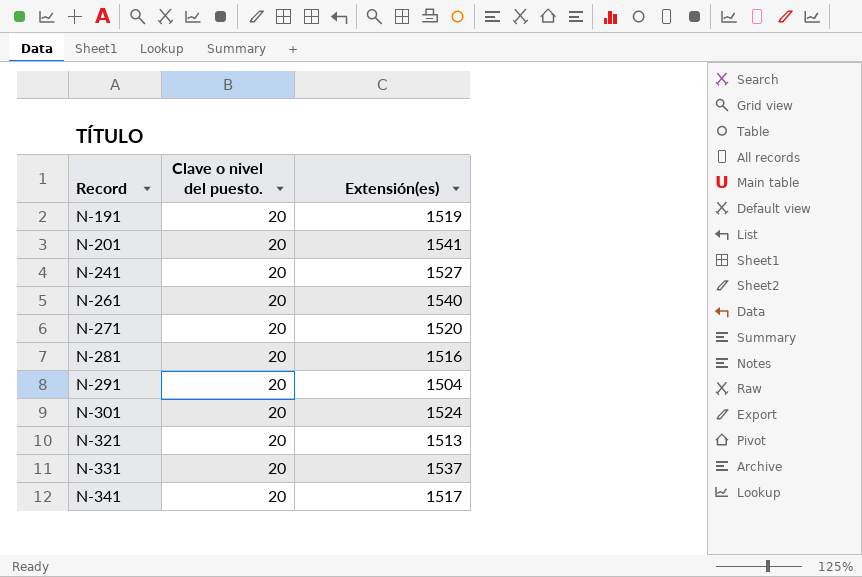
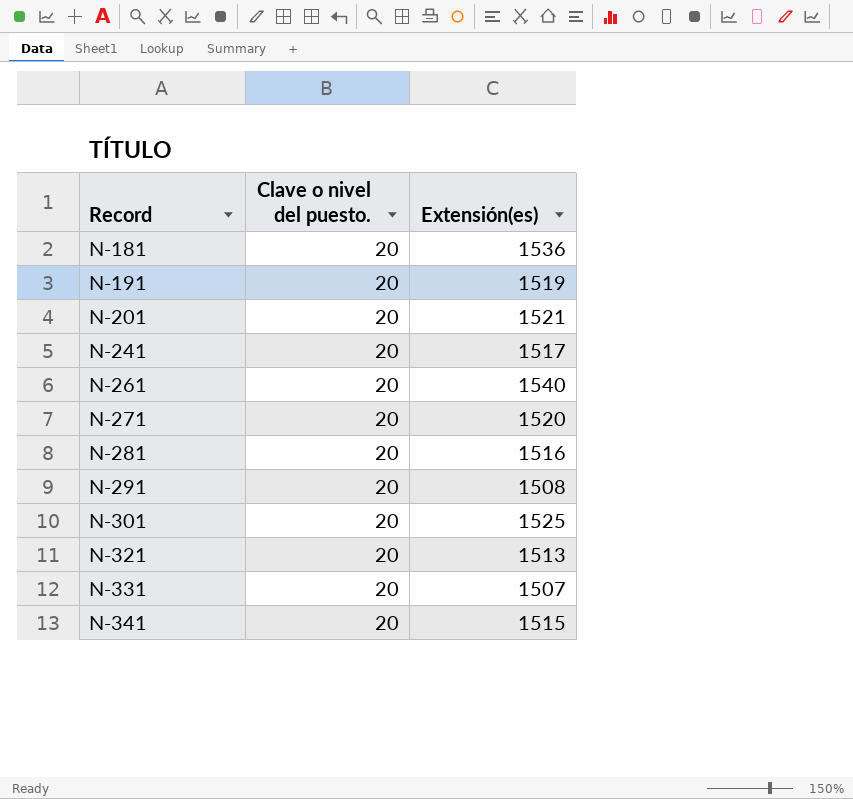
row N-181: none -> 20 | 1536
N-201 | Extensión(es): 1541 -> 1521
N-241 | Extensión(es): 1527 -> 1517
N-291 | Extensión(es): 1504 -> 1508
N-301 | Extensión(es): 1524 -> 1525
N-331 | Extensión(es): 1537 -> 1507
N-341 | Extensión(es): 1517 -> 1515

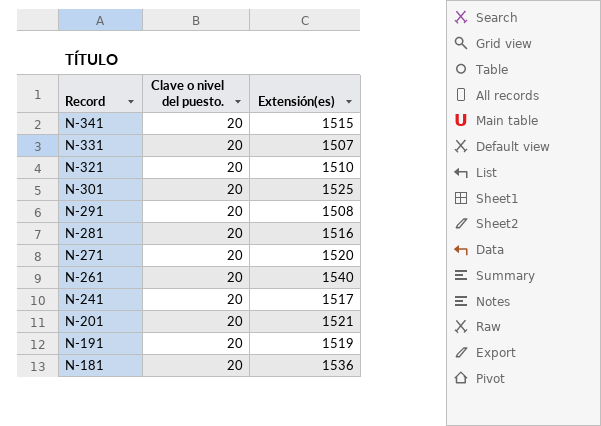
row order: Record ascending -> Record descending
N-321 | Extensión(es): 1513 -> 1510

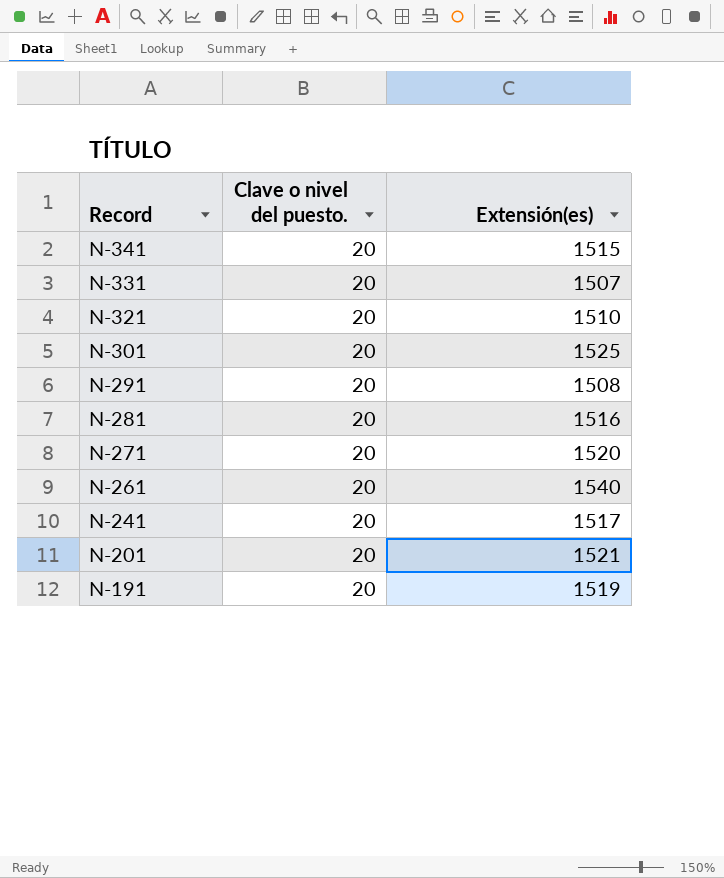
row N-181: 20 | 1536 -> none

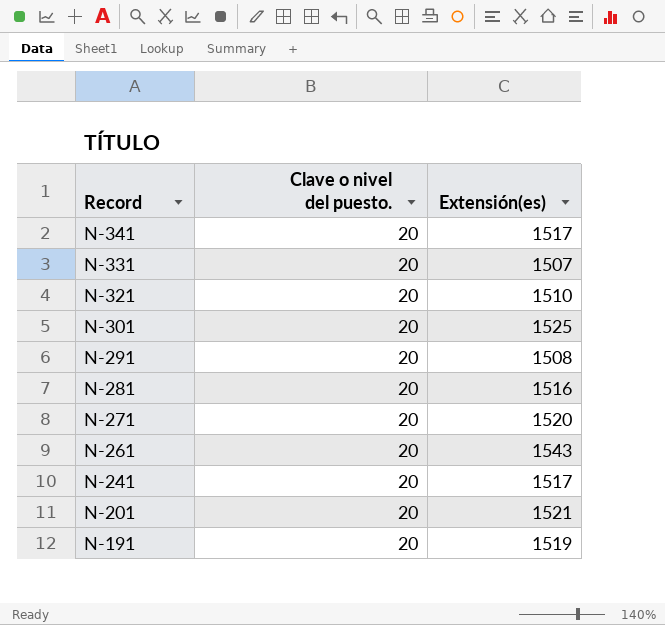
N-341 | Extensión(es): 1515 -> 1517
N-261 | Extensión(es): 1540 -> 1543

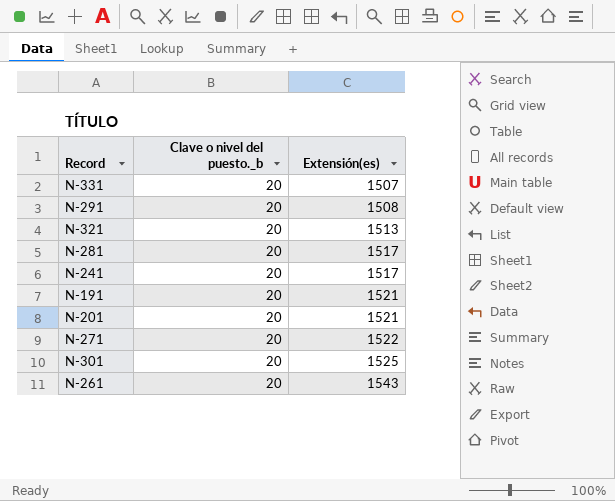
row order: Record descending -> Extensión(es) ascending
column name: Clave o nivel del puesto. -> Clave o nivel del puesto._b
row N-341: 20 | 1517 -> none
N-321 | Extensión(es): 1510 -> 1513
N-281 | Extensión(es): 1516 -> 1517
N-191 | Extensión(es): 1519 -> 1521
N-271 | Extensión(es): 1520 -> 1522

